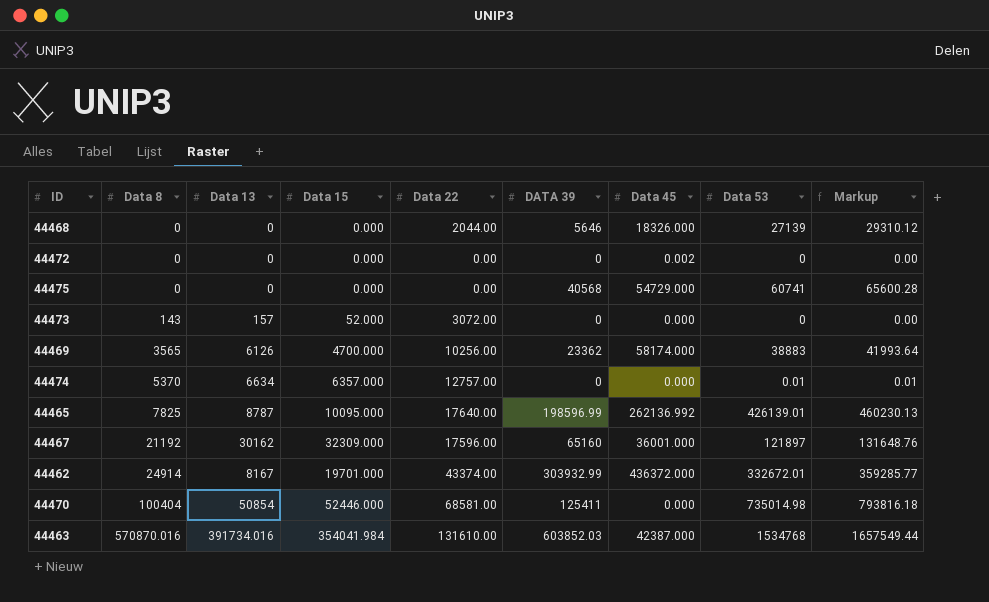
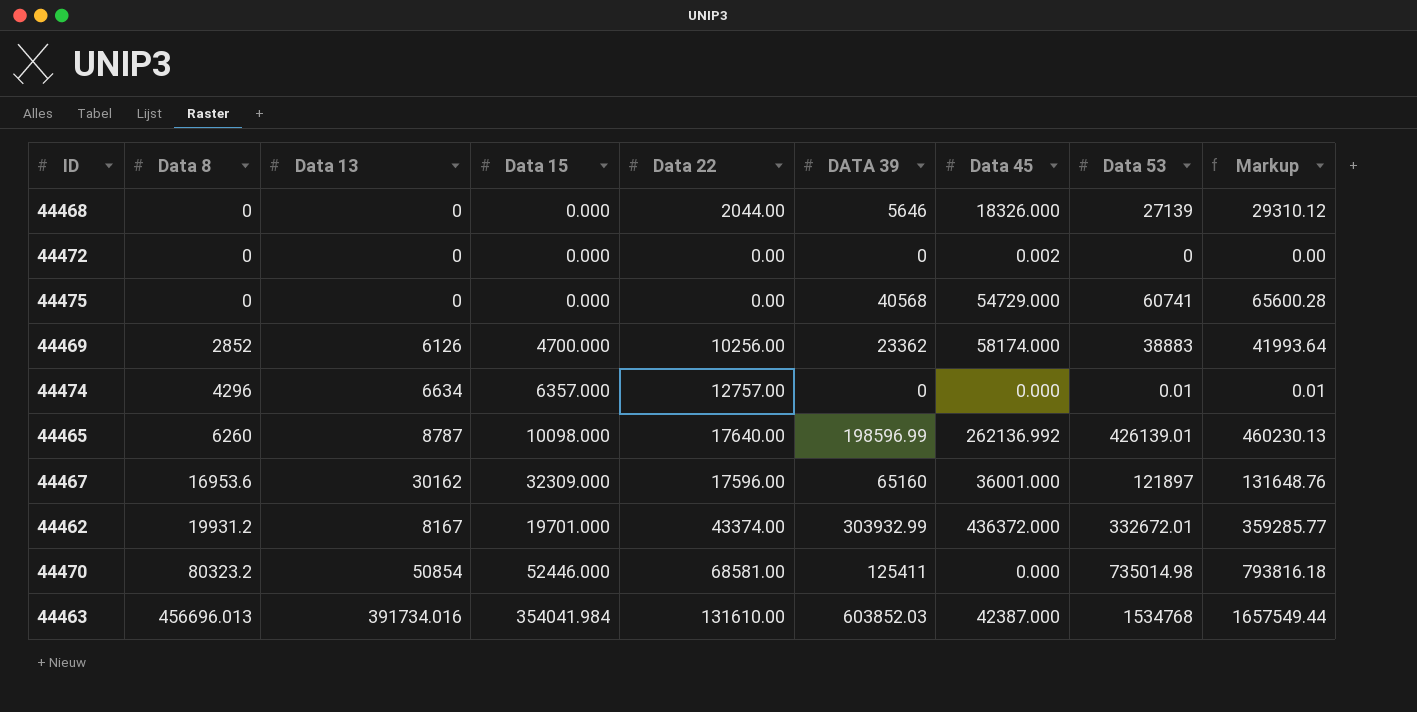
row 44473: 143 | 157 | 52.000 | 3072.00 | 0 | 0.000 | 0 | 0.00 -> none
44469 | Data 8: 3565 -> 2852
44474 | Data 8: 5370 -> 4296
44465 | Data 8: 7825 -> 6260
44465 | Data 15: 10095.000 -> 10098.000
44467 | Data 8: 21192 -> 16953.6
44462 | Data 8: 24914 -> 19931.2
44470 | Data 8: 100404 -> 80323.2
44463 | Data 8: 570870.016 -> 456696.013

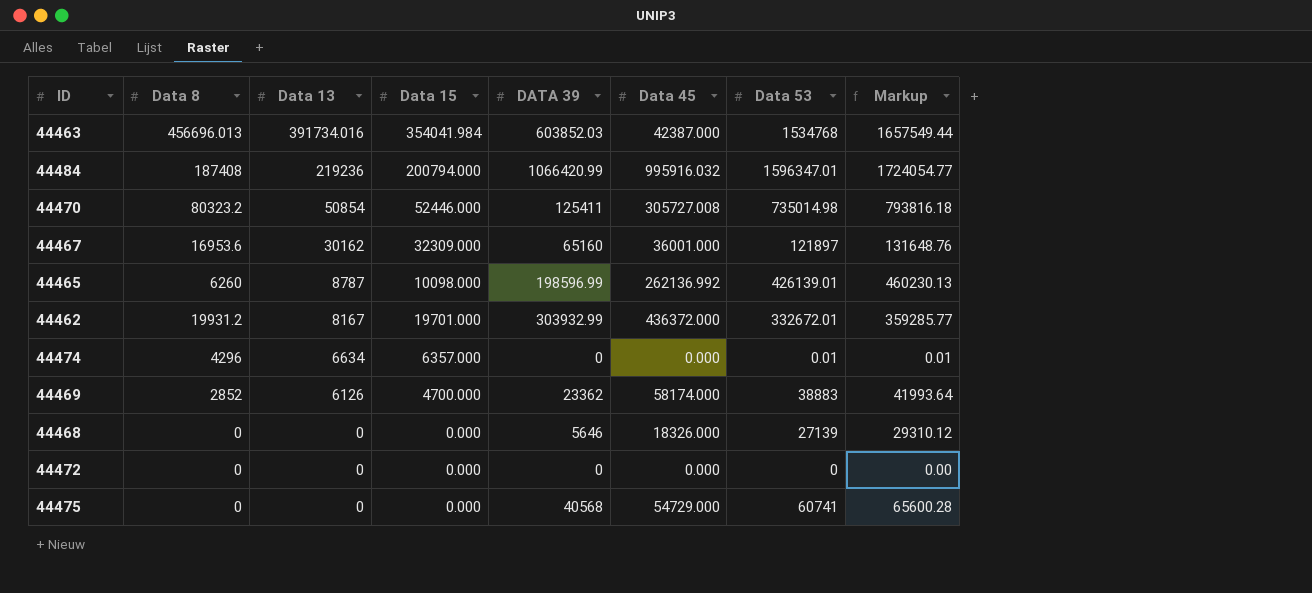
row order: Data 8 ascending -> Data 13 descending
column Data 22 | position: 5 -> none
row 44484: none -> 187408 | 219236 | 200794.000 | 1066420.99 | 995916.032 | 1596347.01 | 1724054.77
44470 | Data 45: 0.000 -> 305727.008
44472 | Data 45: 0.002 -> 0.000

